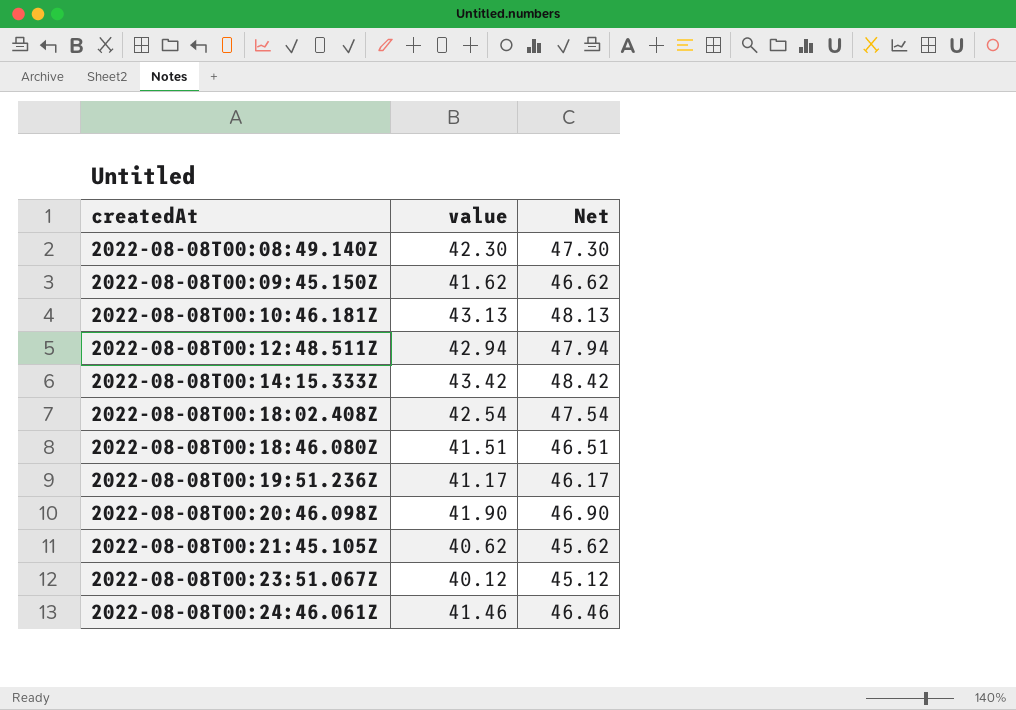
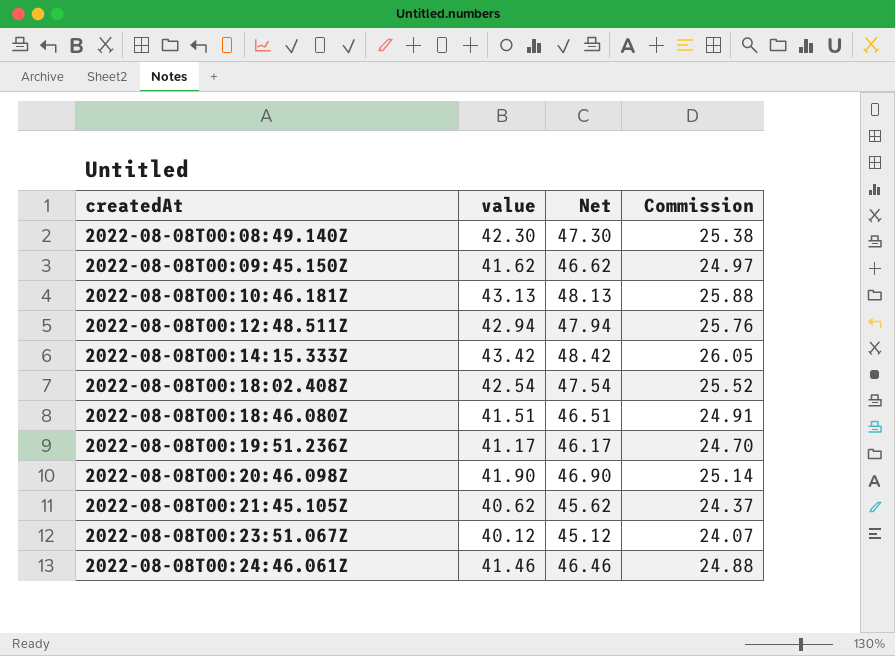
column Commission | formula: none -> [value] * 0.6

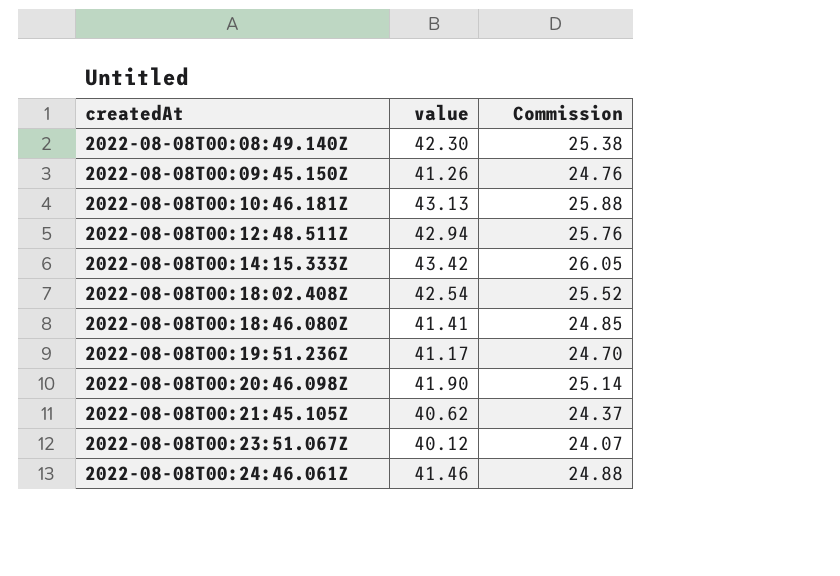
column Net | formula: [value] + 5 -> none
2022-08-08T00:09:45.150Z | value: 41.62 -> 41.26
2022-08-08T00:09:45.150Z | Commission: 24.97 -> 24.76
2022-08-08T00:18:46.080Z | value: 41.51 -> 41.41
2022-08-08T00:18:46.080Z | Commission: 24.91 -> 24.85

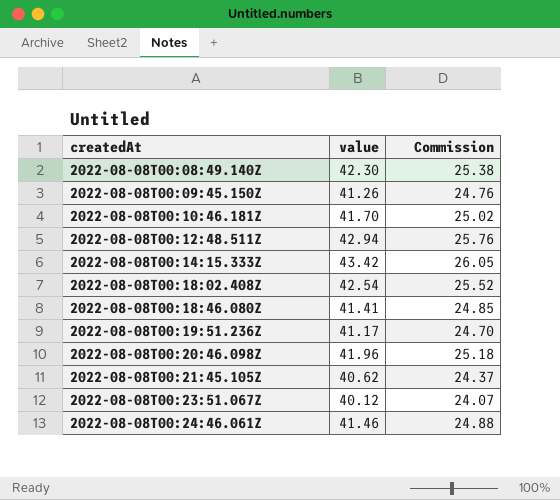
2022-08-08T00:10:46.181Z | value: 43.13 -> 41.70
2022-08-08T00:10:46.181Z | Commission: 25.88 -> 25.02
2022-08-08T00:20:46.098Z | value: 41.90 -> 41.96
2022-08-08T00:20:46.098Z | Commission: 25.14 -> 25.18

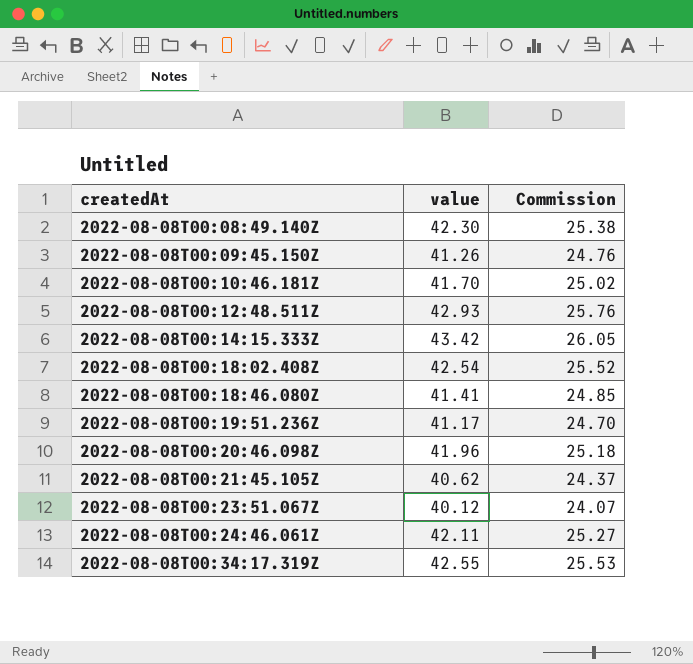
2022-08-08T00:12:48.511Z | value: 42.94 -> 42.93
2022-08-08T00:24:46.061Z | value: 41.46 -> 42.11
2022-08-08T00:24:46.061Z | Commission: 24.88 -> 25.27
row 2022-08-08T00:34:17.319Z: none -> 42.55 | 25.53

